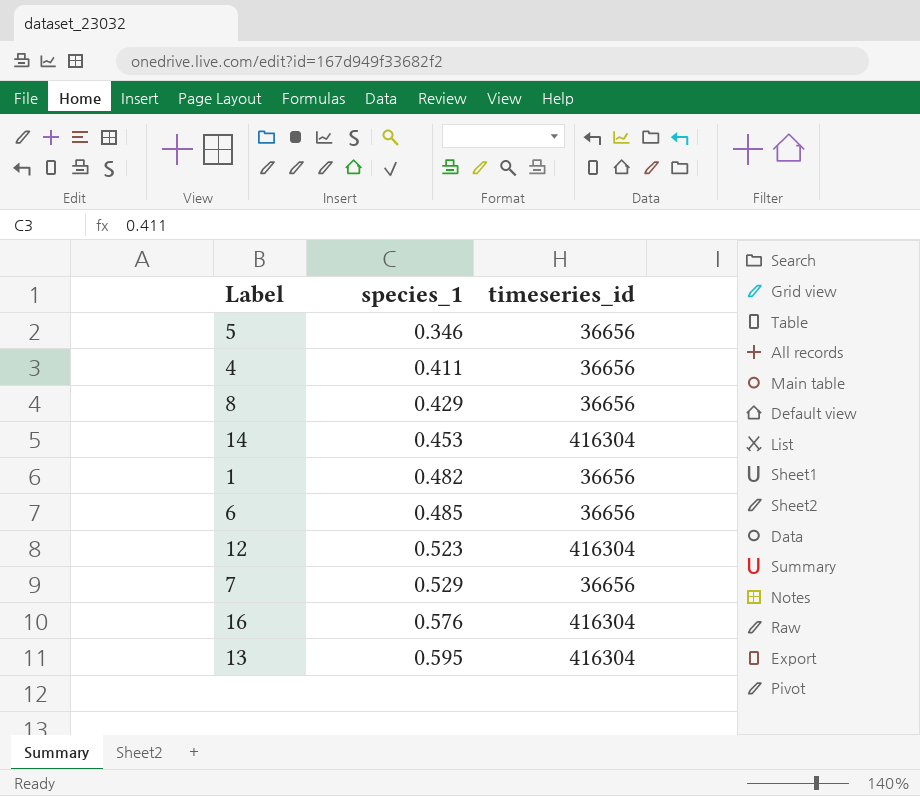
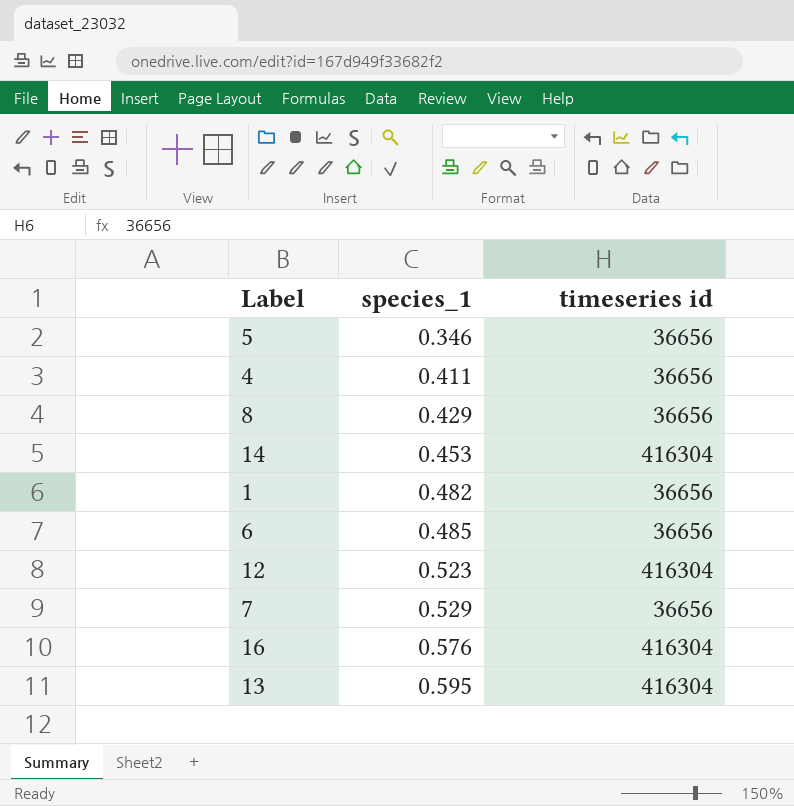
column name: timeseries_id -> timeseries id

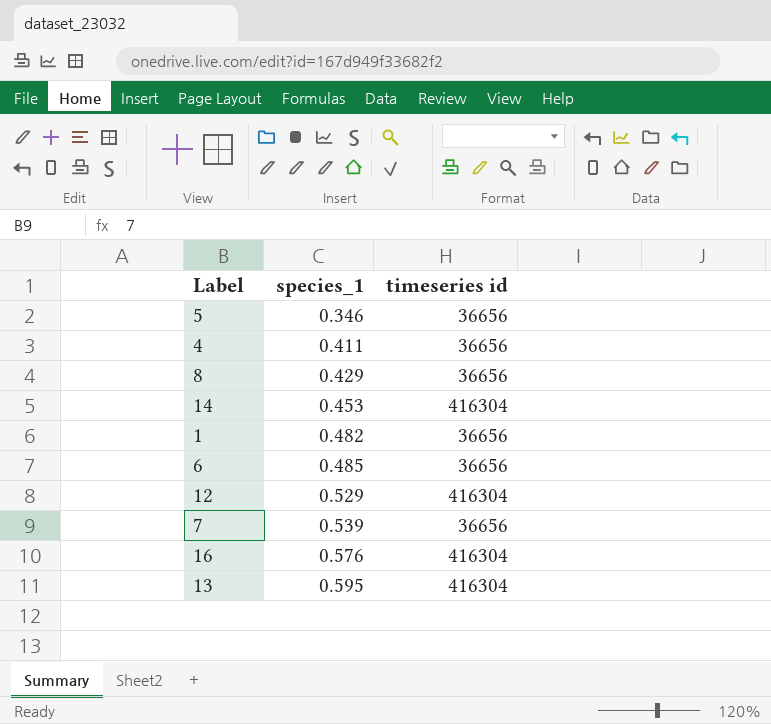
12 | species_1: 0.523 -> 0.529
7 | species_1: 0.529 -> 0.539

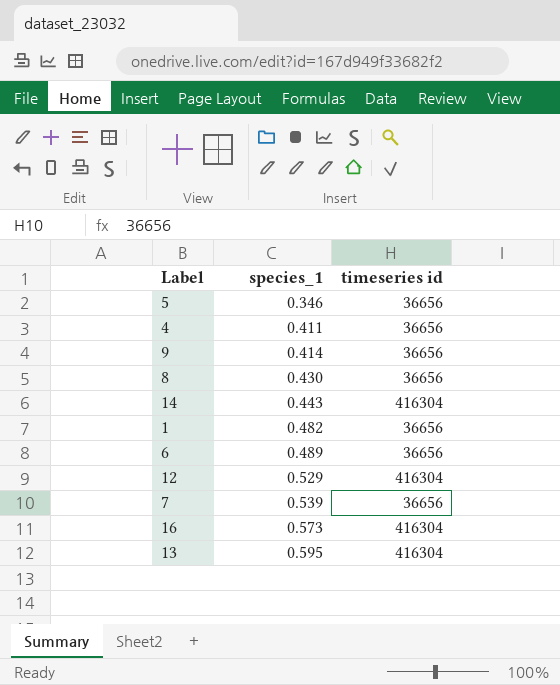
row 9: none -> 0.414 | 36656
8 | species_1: 0.429 -> 0.430
14 | species_1: 0.453 -> 0.443
6 | species_1: 0.485 -> 0.489
16 | species_1: 0.576 -> 0.573

